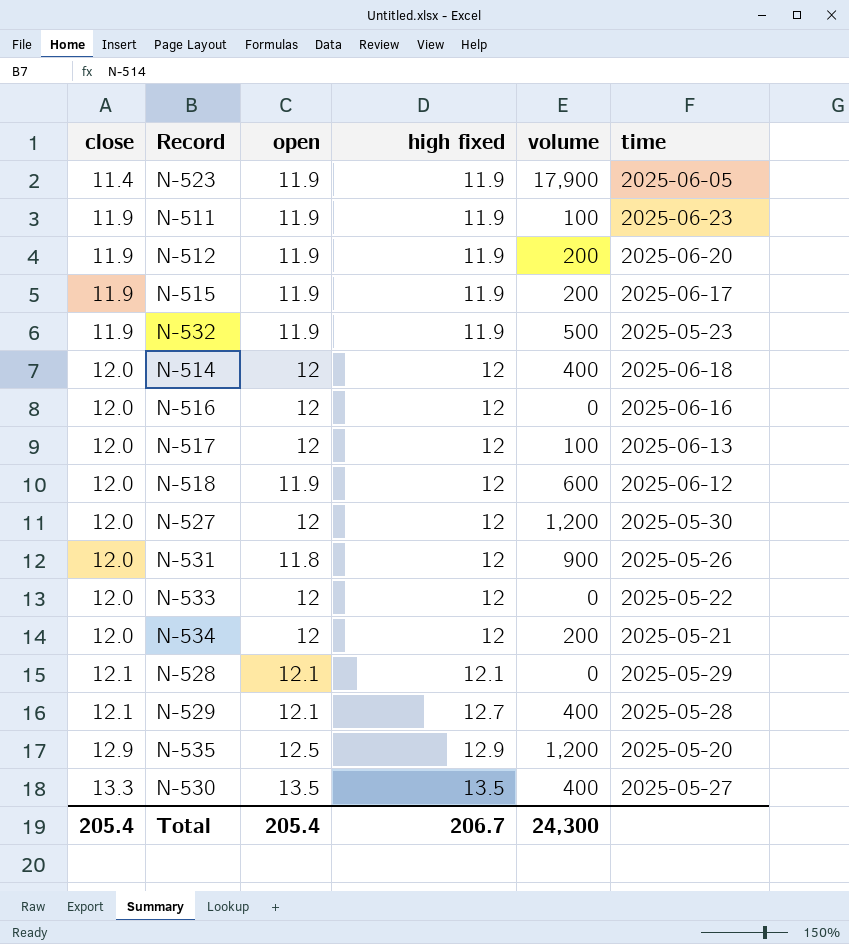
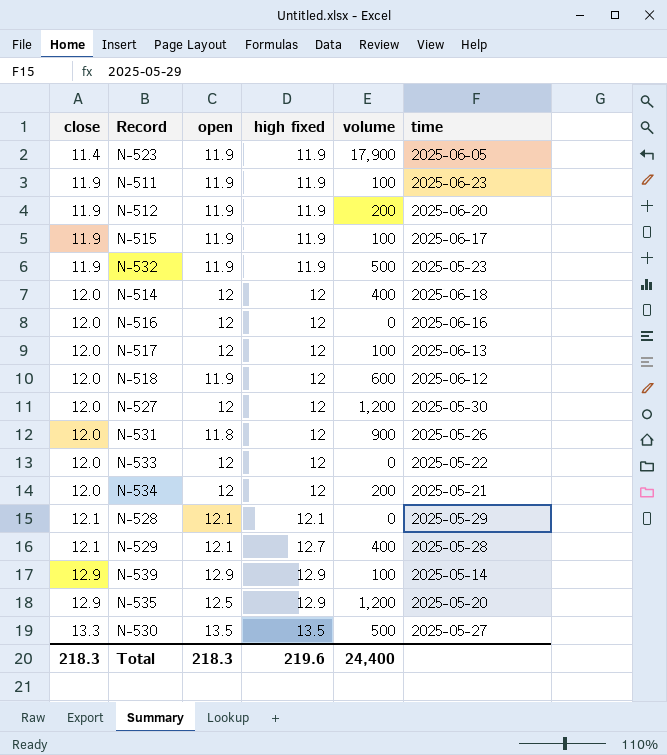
N-515 | volume: 200 -> 100
row N-539: none -> 12.9 | 12.9 | 12.9 | 100 | 2025-05-14
N-530 | volume: 400 -> 500
Total | close: 205.4 -> 218.3
Total | open: 205.4 -> 218.3
Total | high fixed: 206.7 -> 219.6
Total | volume: 24,300 -> 24,400

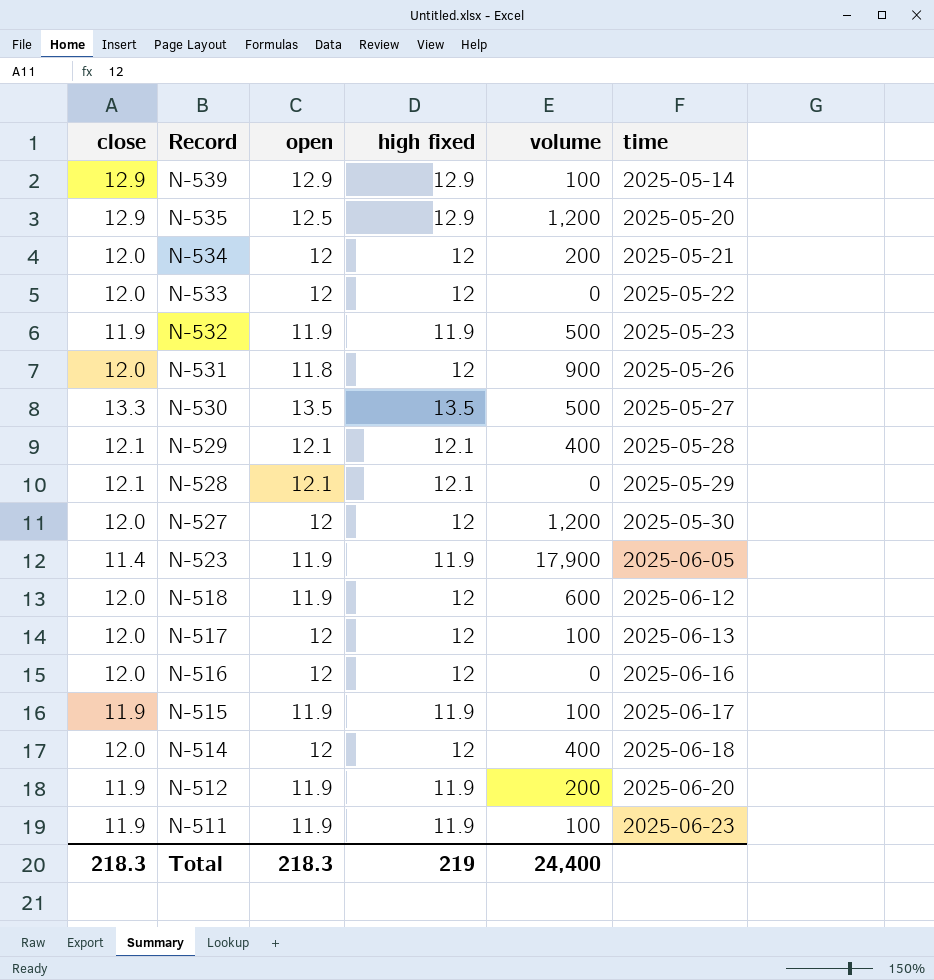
row order: close ascending -> Record descending
N-529 | high fixed: 12.7 -> 12.1
Total | high fixed: 219.6 -> 219

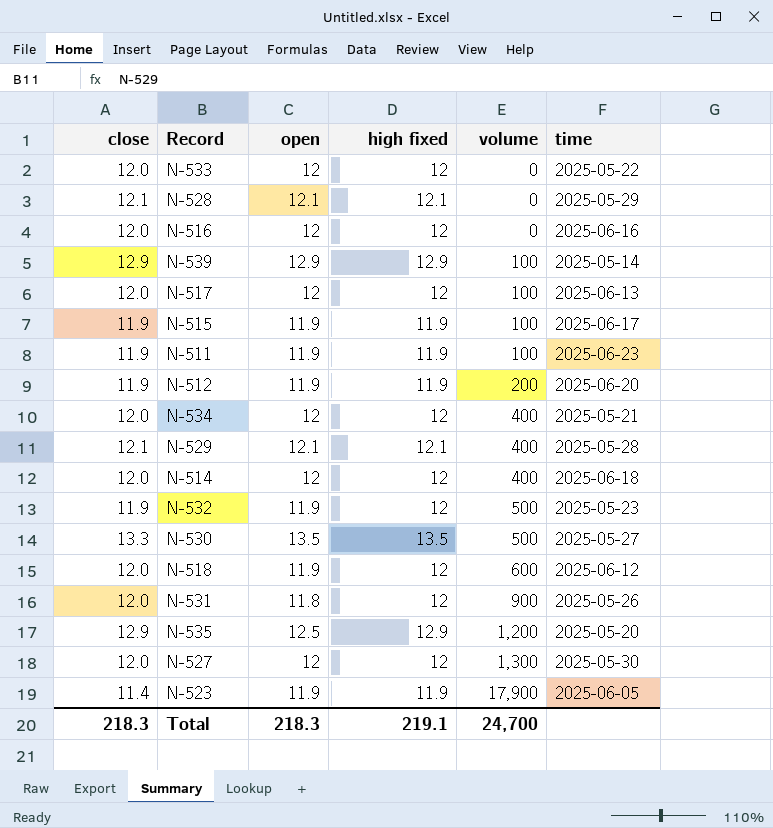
row order: Record descending -> volume ascending
N-534 | volume: 200 -> 400
N-532 | high fixed: 11.9 -> 12
N-527 | volume: 1,200 -> 1,300
Total | high fixed: 219 -> 219.1
Total | volume: 24,400 -> 24,700

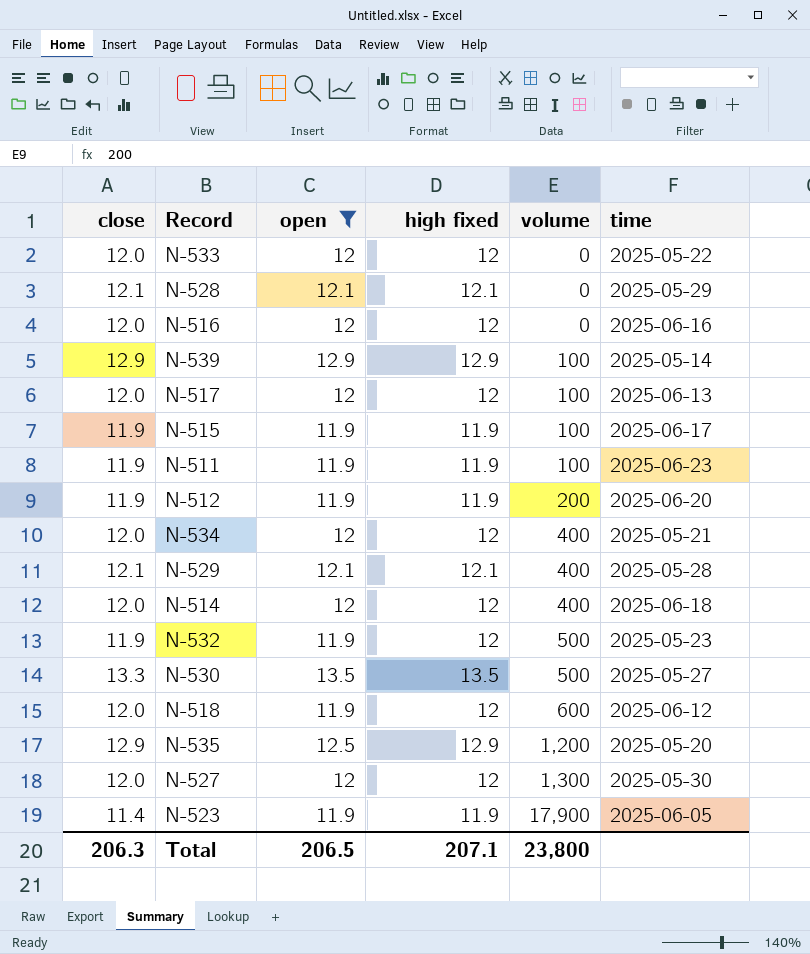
filter: none -> open != 11.8
Total | close: 218.3 -> 206.3
Total | open: 218.3 -> 206.5
Total | high fixed: 219.1 -> 207.1
Total | volume: 24,700 -> 23,800

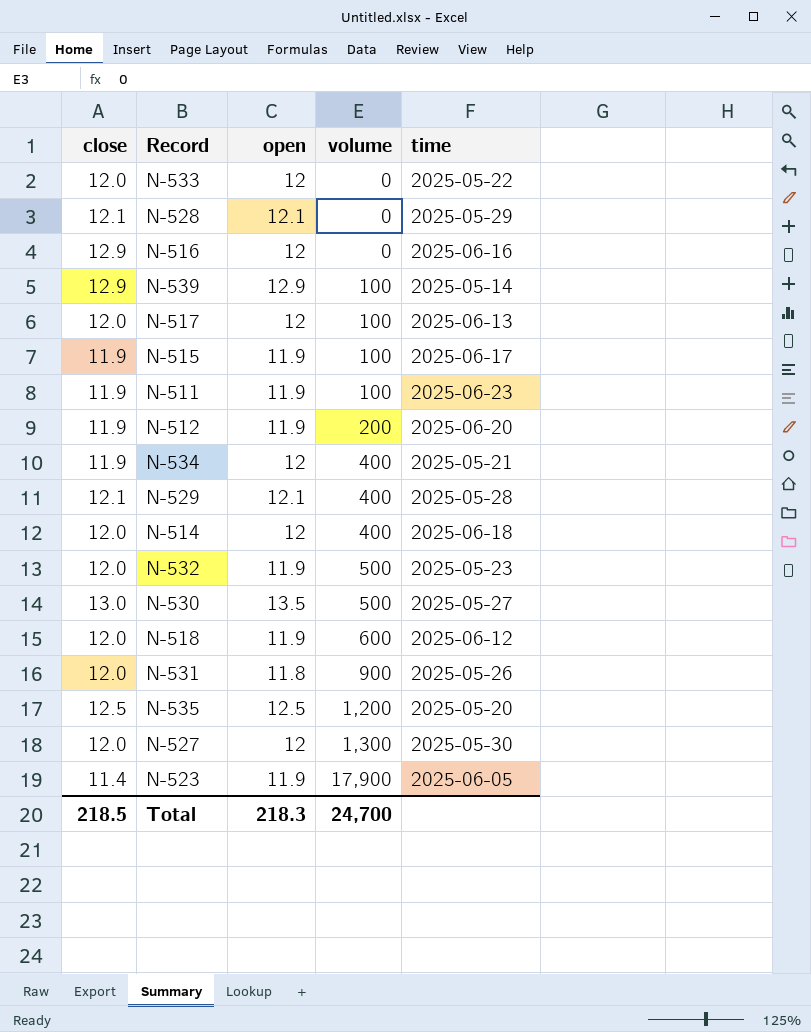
filter: open != 11.8 -> none
column high fixed | position: 4 -> none
N-516 | close: 12.0 -> 12.9
N-534 | close: 12.0 -> 11.9
N-532 | close: 11.9 -> 12.0
N-530 | close: 13.3 -> 13.0
N-535 | close: 12.9 -> 12.5
Total | close: 206.3 -> 218.5
Total | open: 206.5 -> 218.3
Total | volume: 23,800 -> 24,700

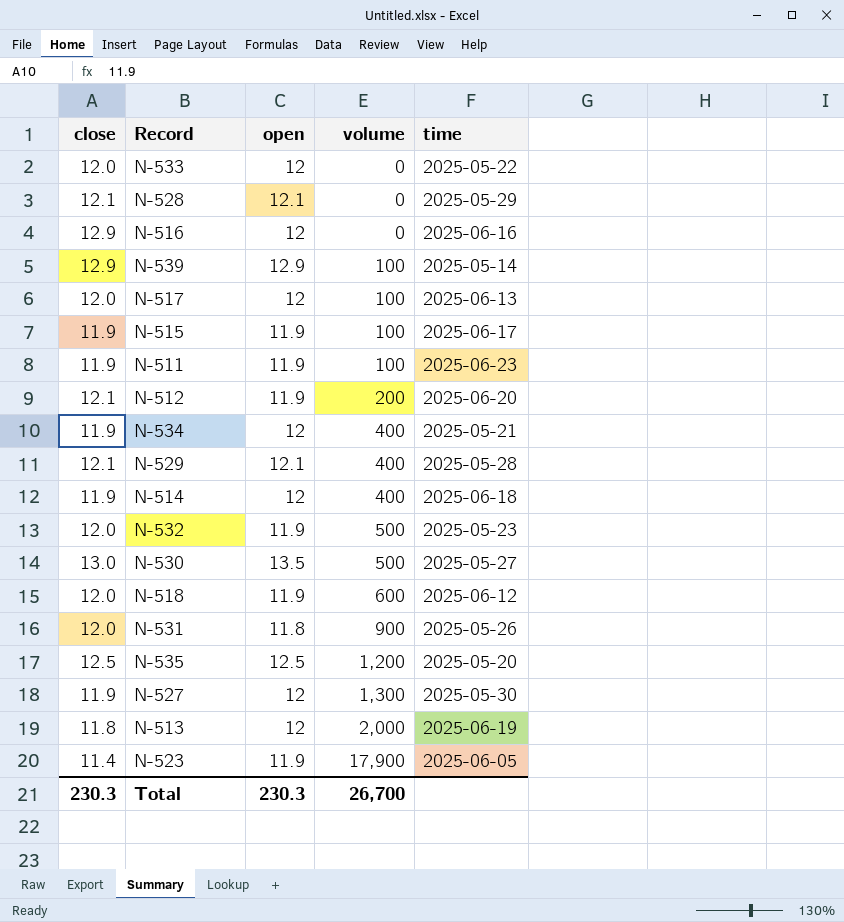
N-512 | close: 11.9 -> 12.1
N-514 | close: 12.0 -> 11.9
N-527 | close: 12.0 -> 11.9
row N-513: none -> 11.8 | 12 | 2,000 | 2025-06-19
Total | close: 218.5 -> 230.3
Total | open: 218.3 -> 230.3
Total | volume: 24,700 -> 26,700

